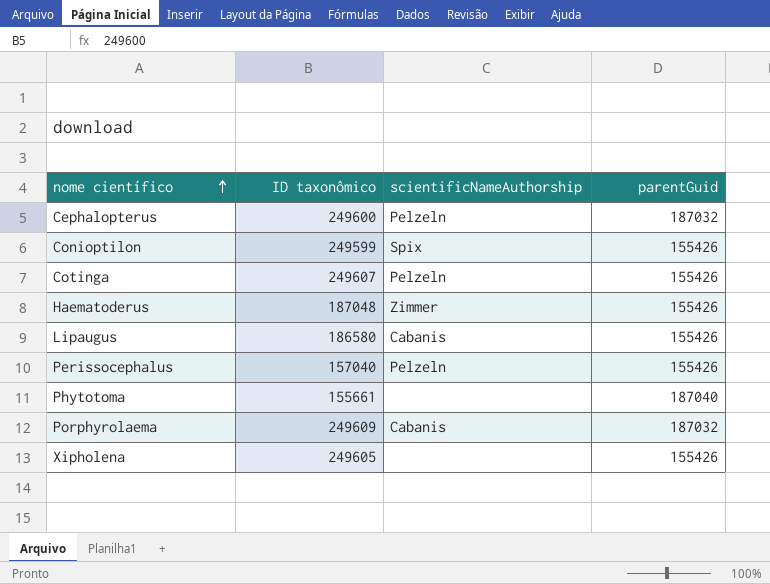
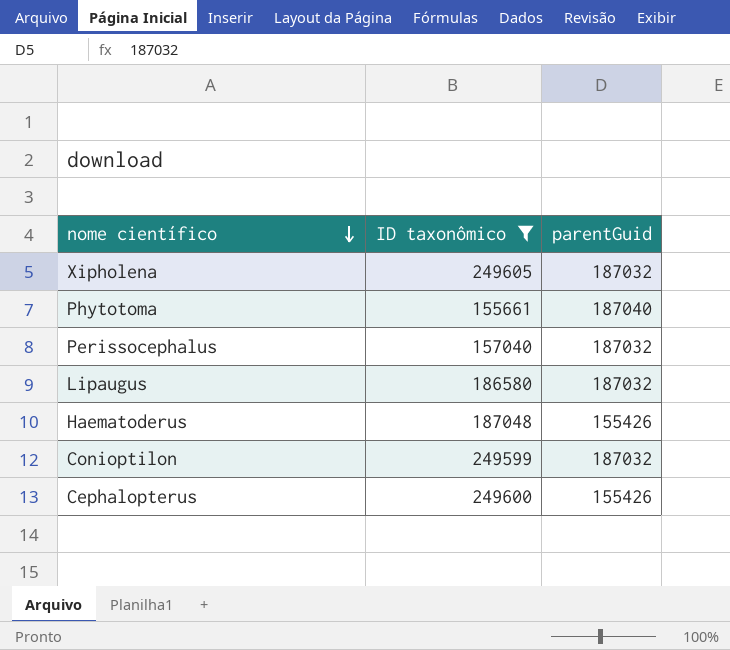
filter: none -> ID taxonômico <= 249605
row order: nome científico ascending -> nome científico descending
column scientificNameAuthorship | position: 3 -> none
Xipholena | parentGuid: 155426 -> 187032
Perissocephalus | parentGuid: 155426 -> 187032
Lipaugus | parentGuid: 155426 -> 187032
Conioptilon | parentGuid: 155426 -> 187032
Cephalopterus | parentGuid: 187032 -> 155426

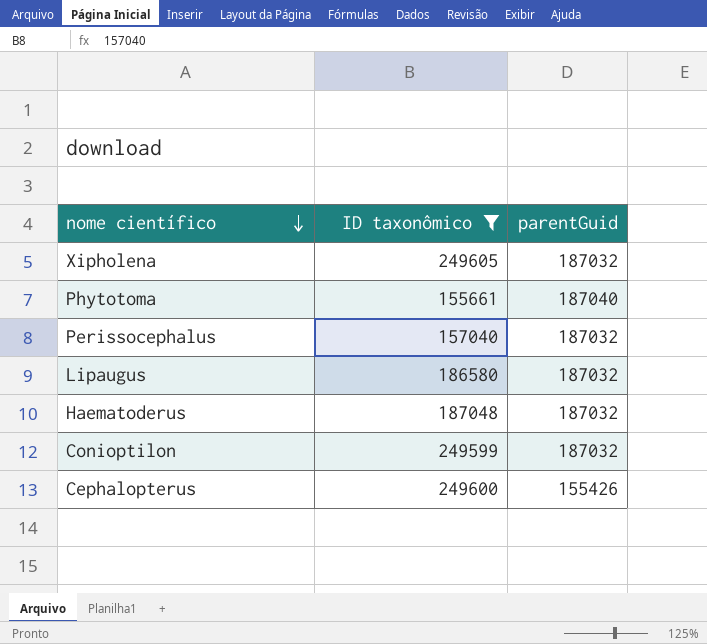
Haematoderus | parentGuid: 155426 -> 187032

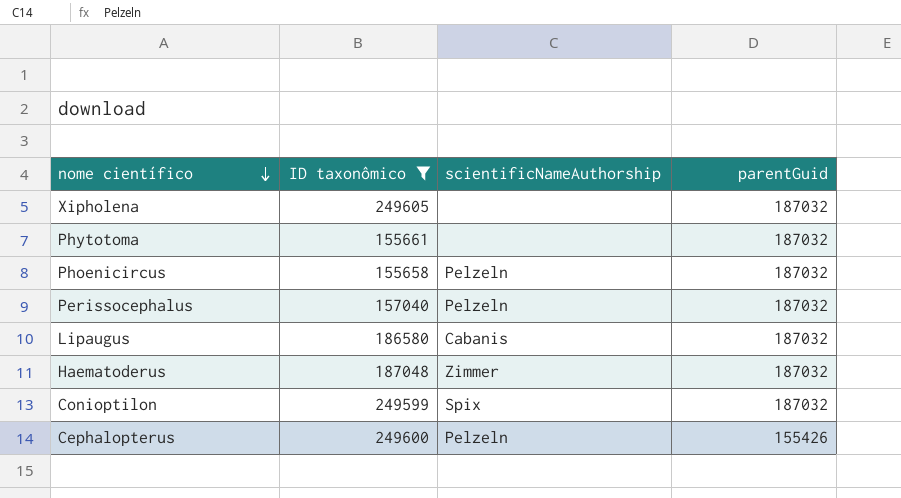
column scientificNameAuthorship | position: none -> 3
Phytotoma | parentGuid: 187040 -> 187032
row Phoenicircus: none -> 155658 | Pelzeln | 187032

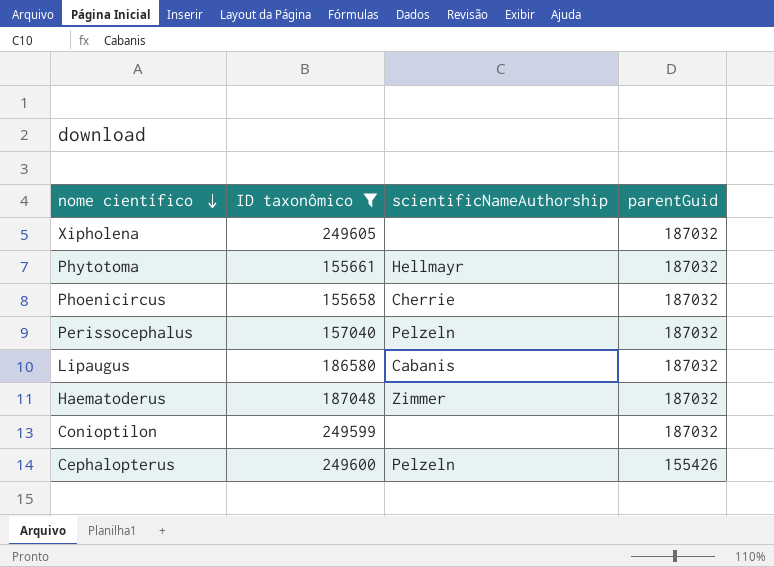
Phytotoma | scientificNameAuthorship: none -> Hellmayr
Phoenicircus | scientificNameAuthorship: Pelzeln -> Cherrie
Conioptilon | scientificNameAuthorship: Spix -> none

